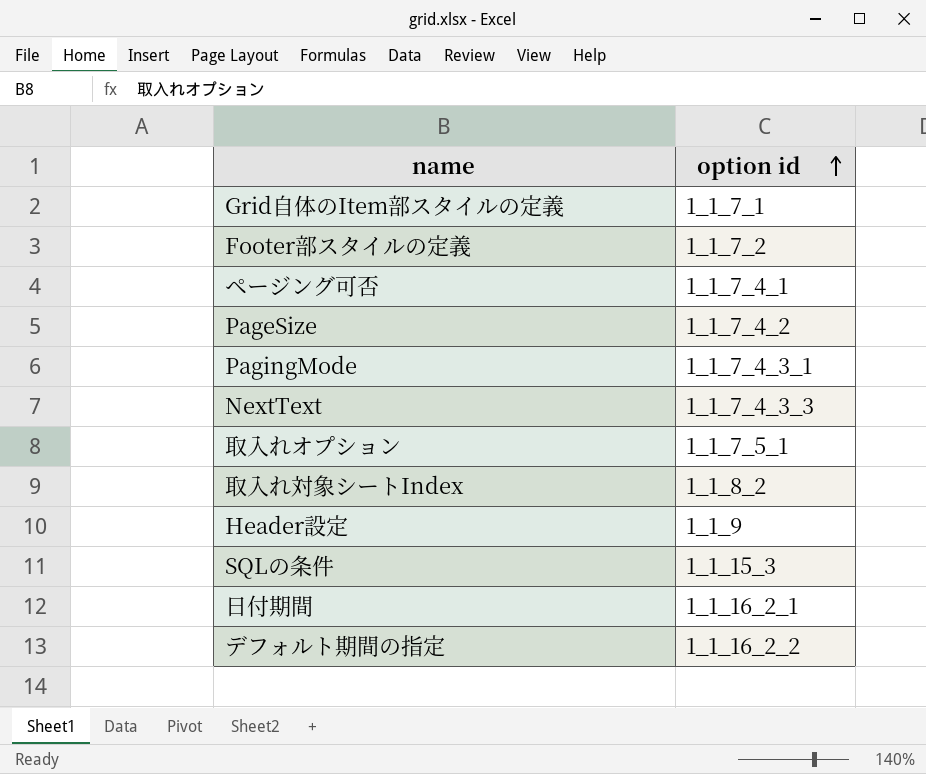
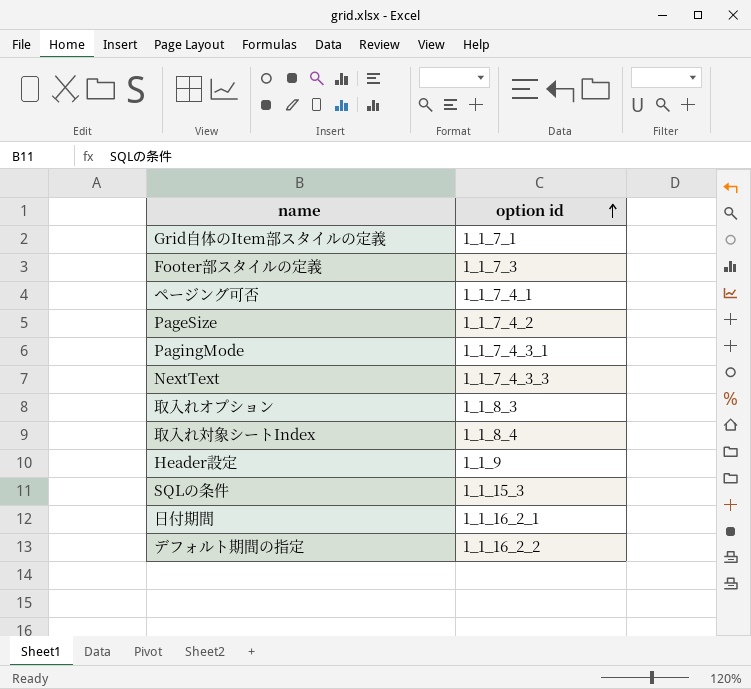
Footer部スタイルの定義 | option id: 1_1_7_2 -> 1_1_7_3
取入れオプション | option id: 1_1_7_5_1 -> 1_1_8_3
取入れ対象シートIndex | option id: 1_1_8_2 -> 1_1_8_4

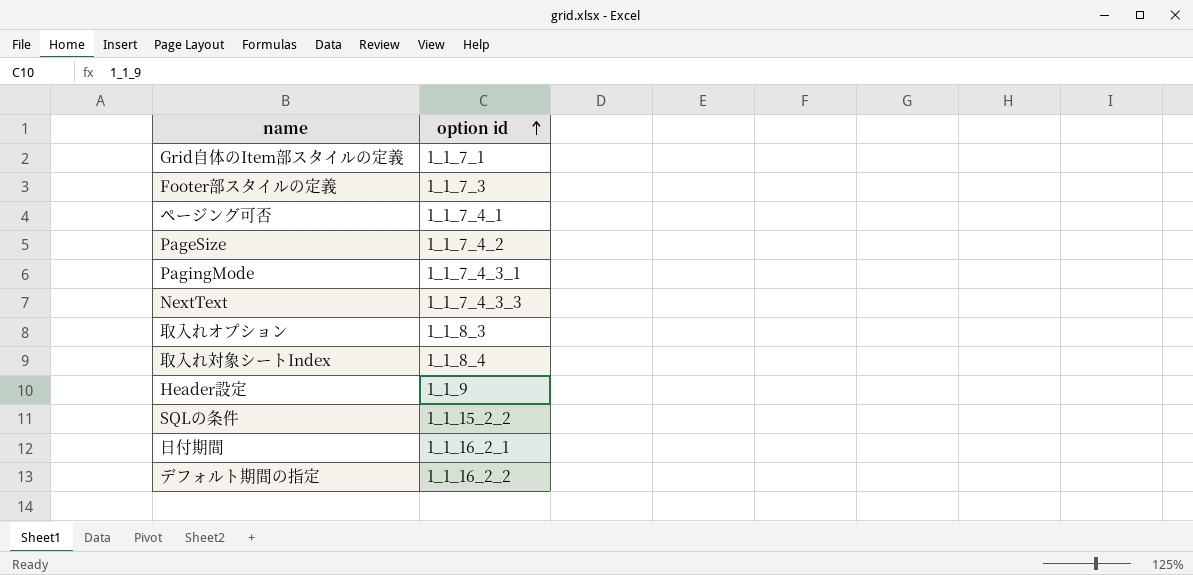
SQLの条件 | option id: 1_1_15_3 -> 1_1_15_2_2

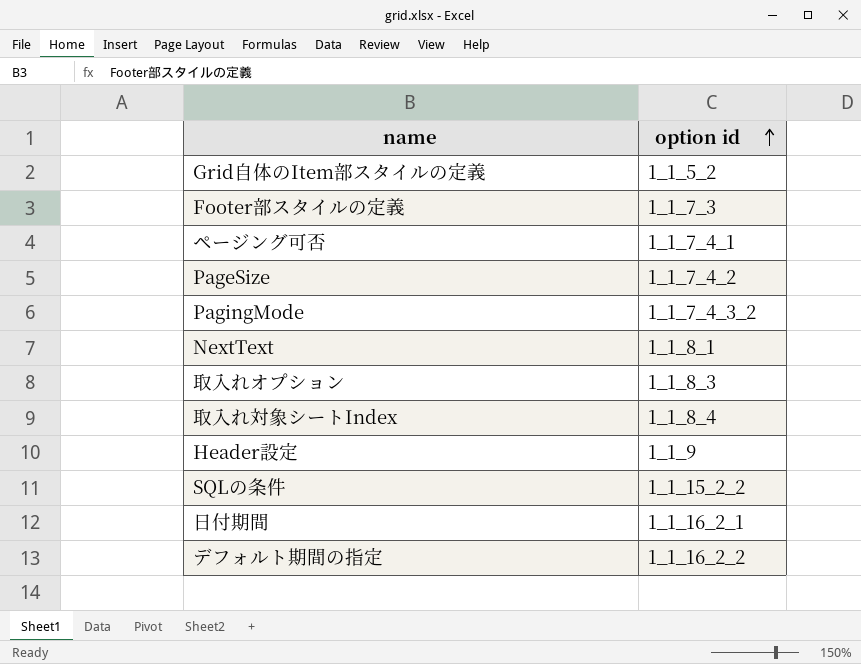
Grid自体のItem部スタイルの定義 | option id: 1_1_7_1 -> 1_1_5_2
PagingMode | option id: 1_1_7_4_3_1 -> 1_1_7_4_3_2
NextText | option id: 1_1_7_4_3_3 -> 1_1_8_1

